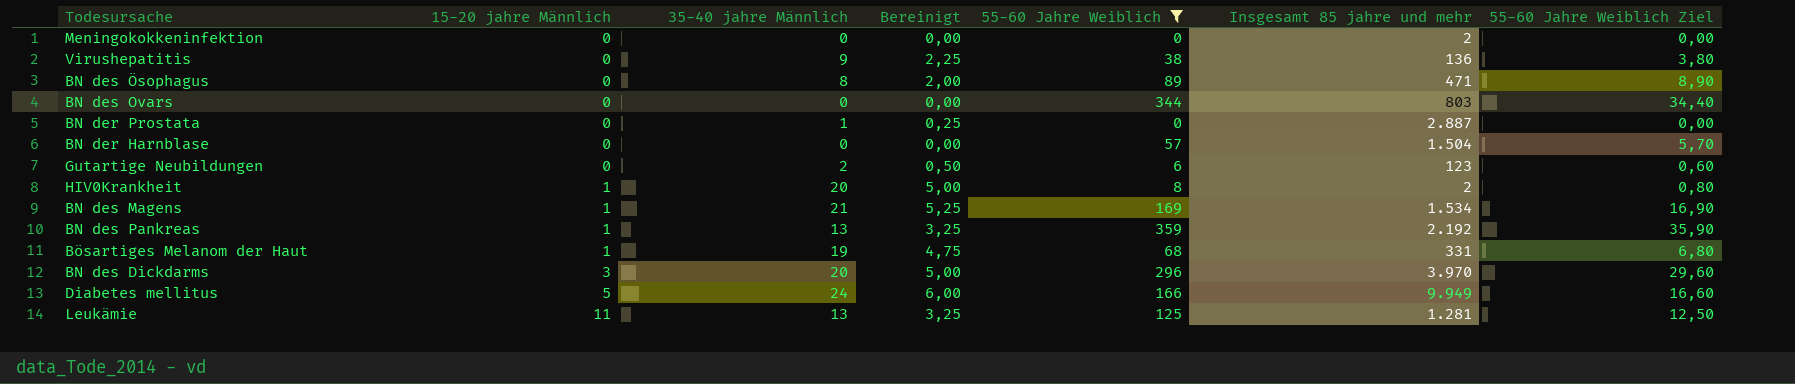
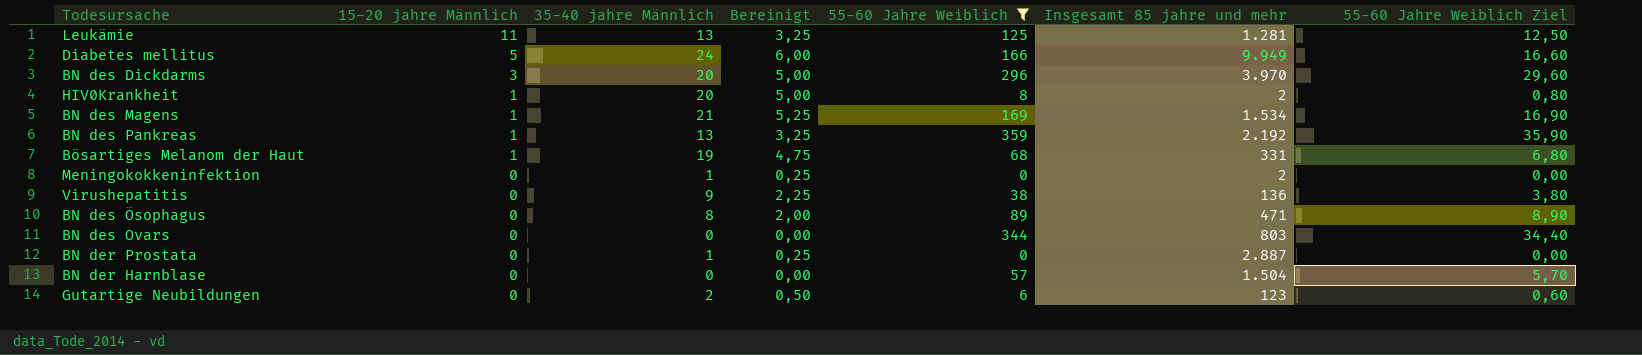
row order: 15-20 jahre Männlich ascending -> 15-20 jahre Männlich descending
Meningokokkeninfektion | 35-40 jahre Männlich: 0 -> 1
Meningokokkeninfektion | Bereinigt: 0,00 -> 0,25

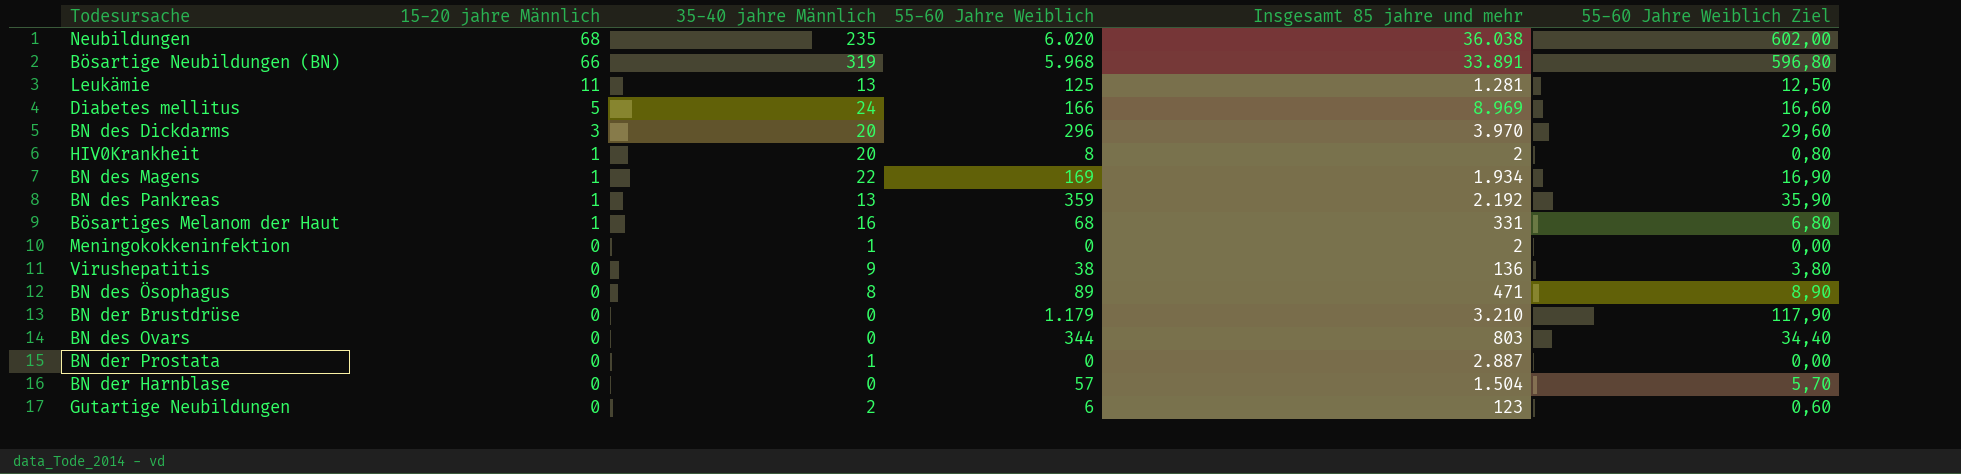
filter: 55-60 Jahre Weiblich <= 359 -> none
column Bereinigt | formula: [35-40 jahre Männlich] * 0,25 -> none
Diabetes mellitus | Insgesamt 85 jahre und mehr: 9.949 -> 8.969
BN des Magens | 35-40 jahre Männlich: 21 -> 22
BN des Magens | Insgesamt 85 jahre und mehr: 1.534 -> 1.934
Bösartiges Melanom der Haut | 35-40 jahre Männlich: 19 -> 16

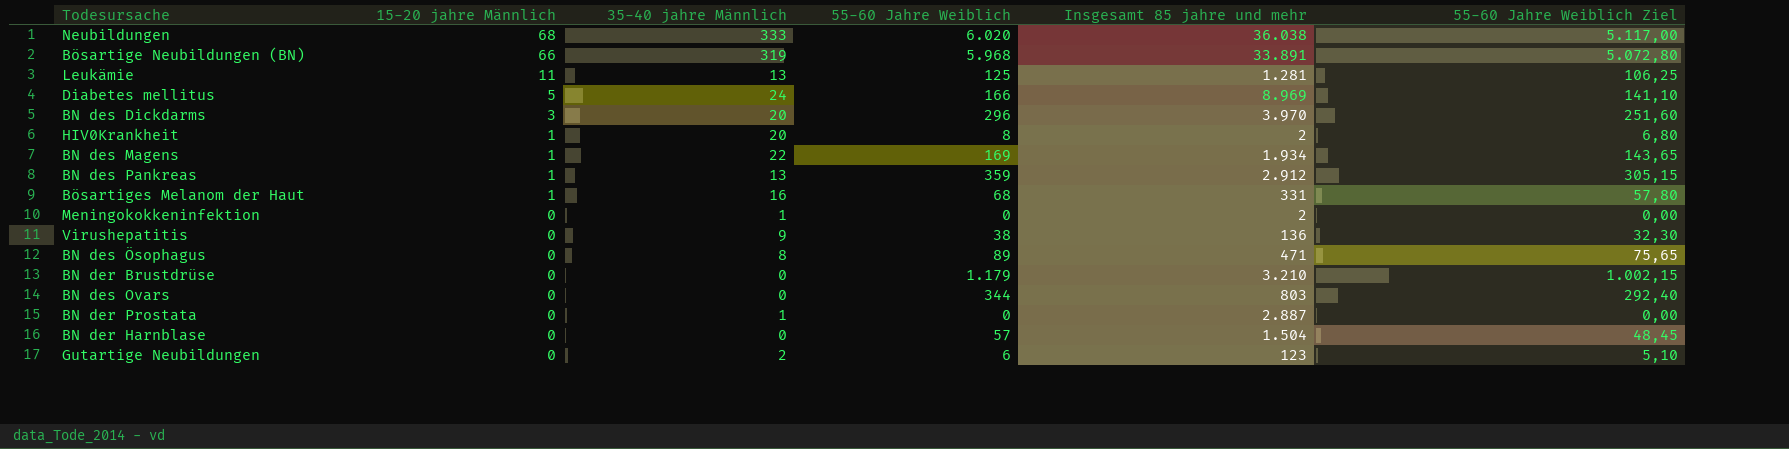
column 55-60 Jahre Weiblich Ziel | formula: [55-60 Jahre Weiblich] * 0,1 -> [55-60 Jahre Weiblich] * 0,85
Neubildungen | 35-40 jahre Männlich: 235 -> 333
BN des Pankreas | Insgesamt 85 jahre und mehr: 2.192 -> 2.912

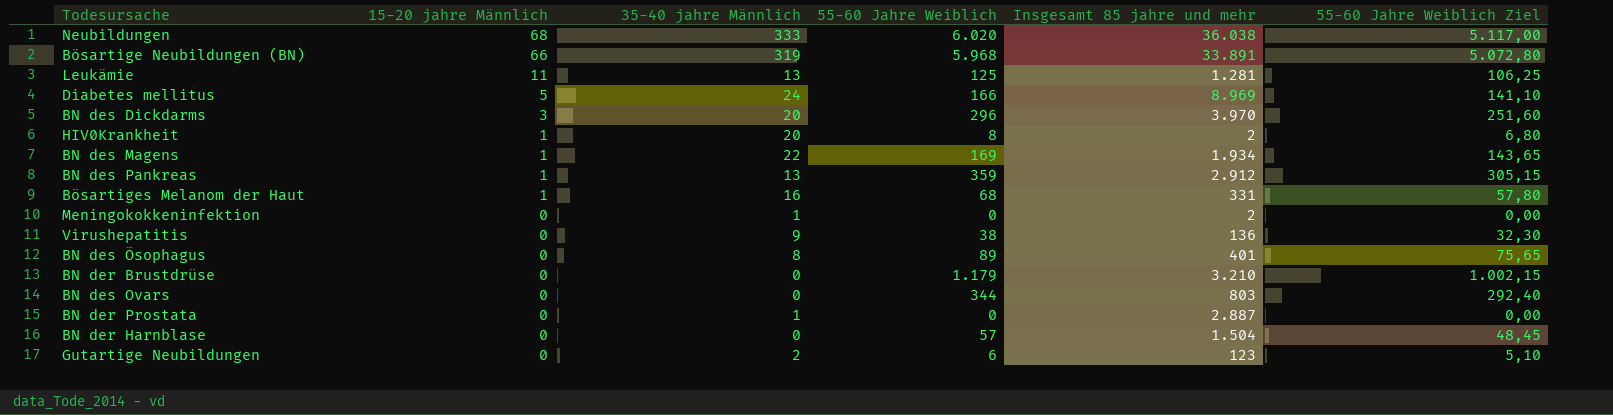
BN des Ösophagus | Insgesamt 85 jahre und mehr: 471 -> 401

